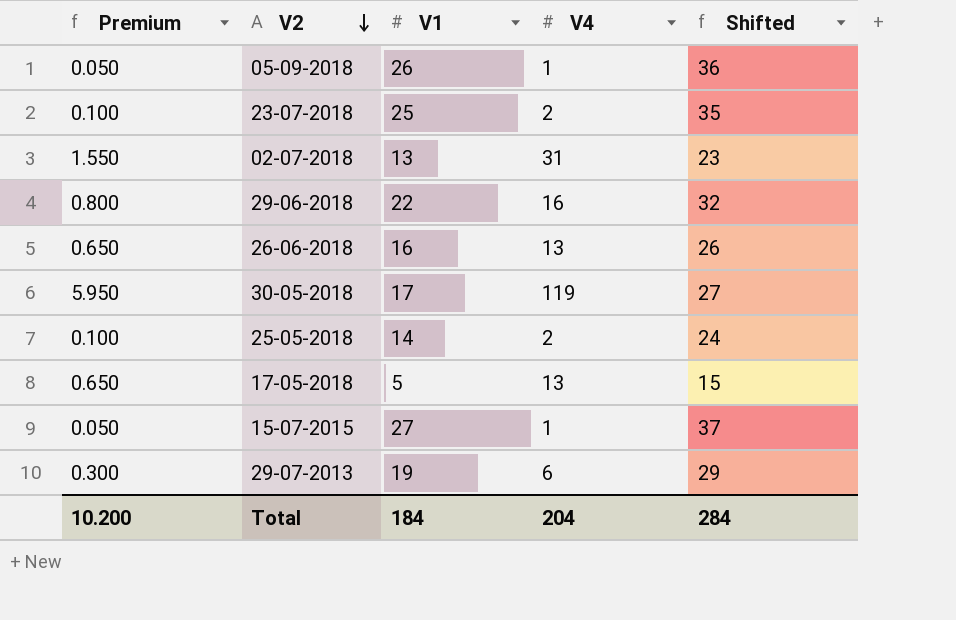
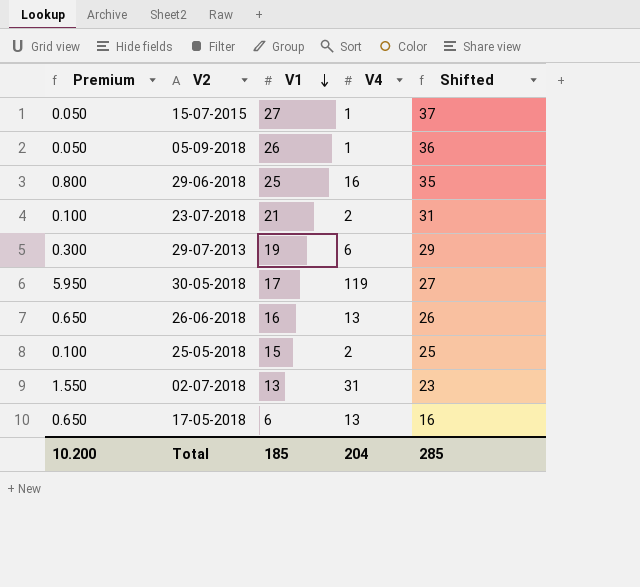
row order: V2 descending -> V1 descending
29-06-2018 | V1: 22 -> 25
29-06-2018 | Shifted: 32 -> 35
23-07-2018 | V1: 25 -> 21
23-07-2018 | Shifted: 35 -> 31
25-05-2018 | V1: 14 -> 15
25-05-2018 | Shifted: 24 -> 25
17-05-2018 | V1: 5 -> 6
17-05-2018 | Shifted: 15 -> 16
Total | V1: 184 -> 185
Total | Shifted: 284 -> 285

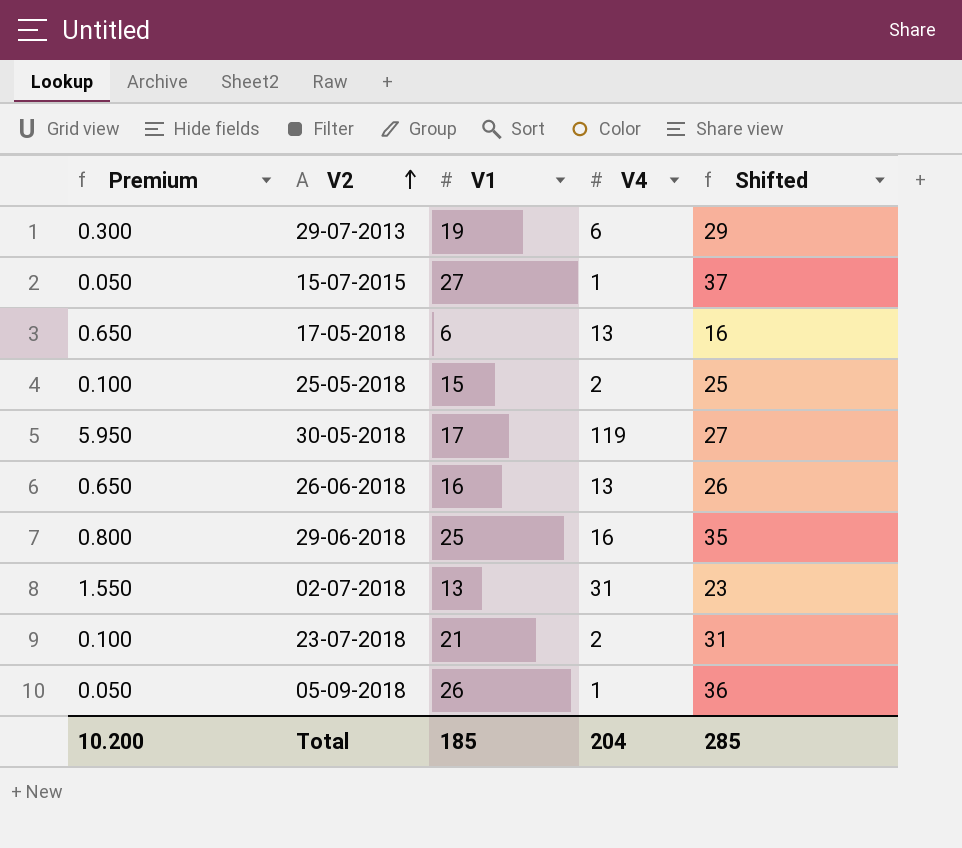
row order: V1 descending -> V2 ascending

